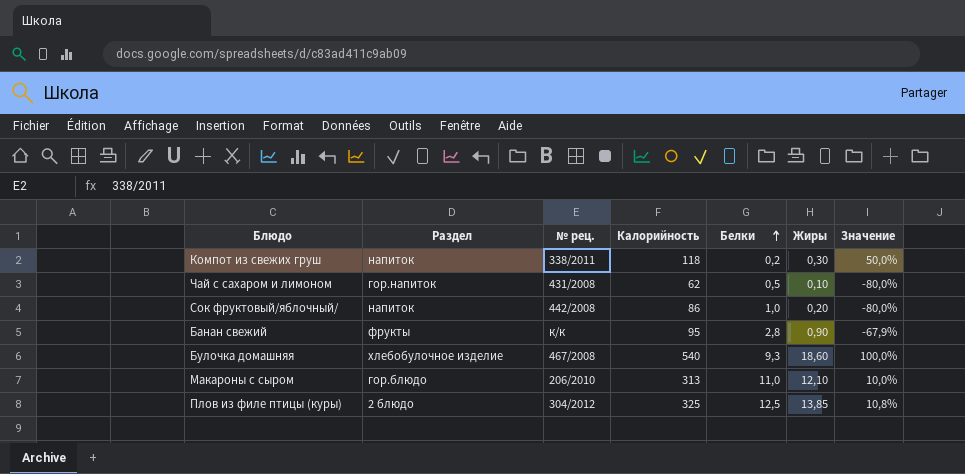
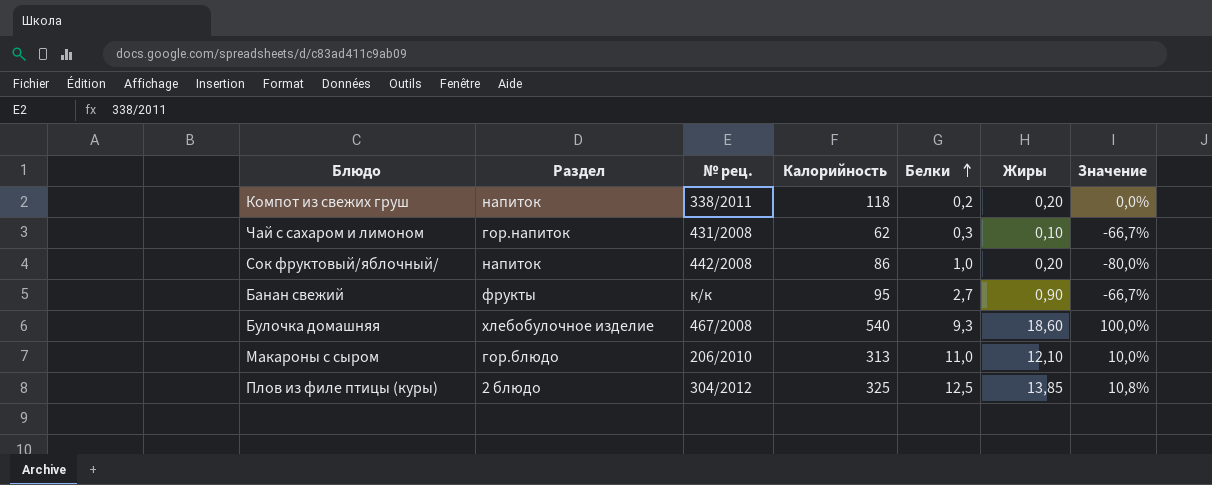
Компот из свежих груш | Жиры: 0,30 -> 0,20
Компот из свежих груш | Значение: 50,0% -> 0,0%
Чай с сахаром и лимоном | Белки: 0,5 -> 0,3
Чай с сахаром и лимоном | Значение: -80,0% -> -66,7%
Банан свежий | Белки: 2,8 -> 2,7
Банан свежий | Значение: -67,9% -> -66,7%

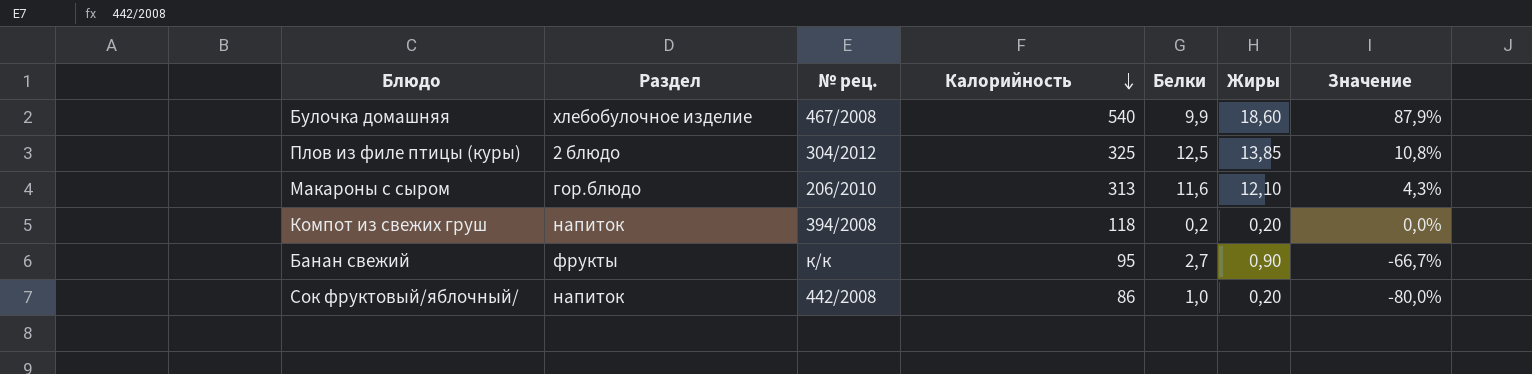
row order: Белки ascending -> Калорийность descending
row Чай с сахаром и лимоном: гор.напиток | 431/2008 | 62 | 0,3 | 0,10 | -66,7% -> none
Булочка домашняя | Белки: 9,3 -> 9,9
Булочка домашняя | Значение: 100,0% -> 87,9%
Макароны с сыром | Белки: 11,0 -> 11,6
Макароны с сыром | Значение: 10,0% -> 4,3%
Компот из свежих груш | № рец.: 338/2011 -> 394/2008

